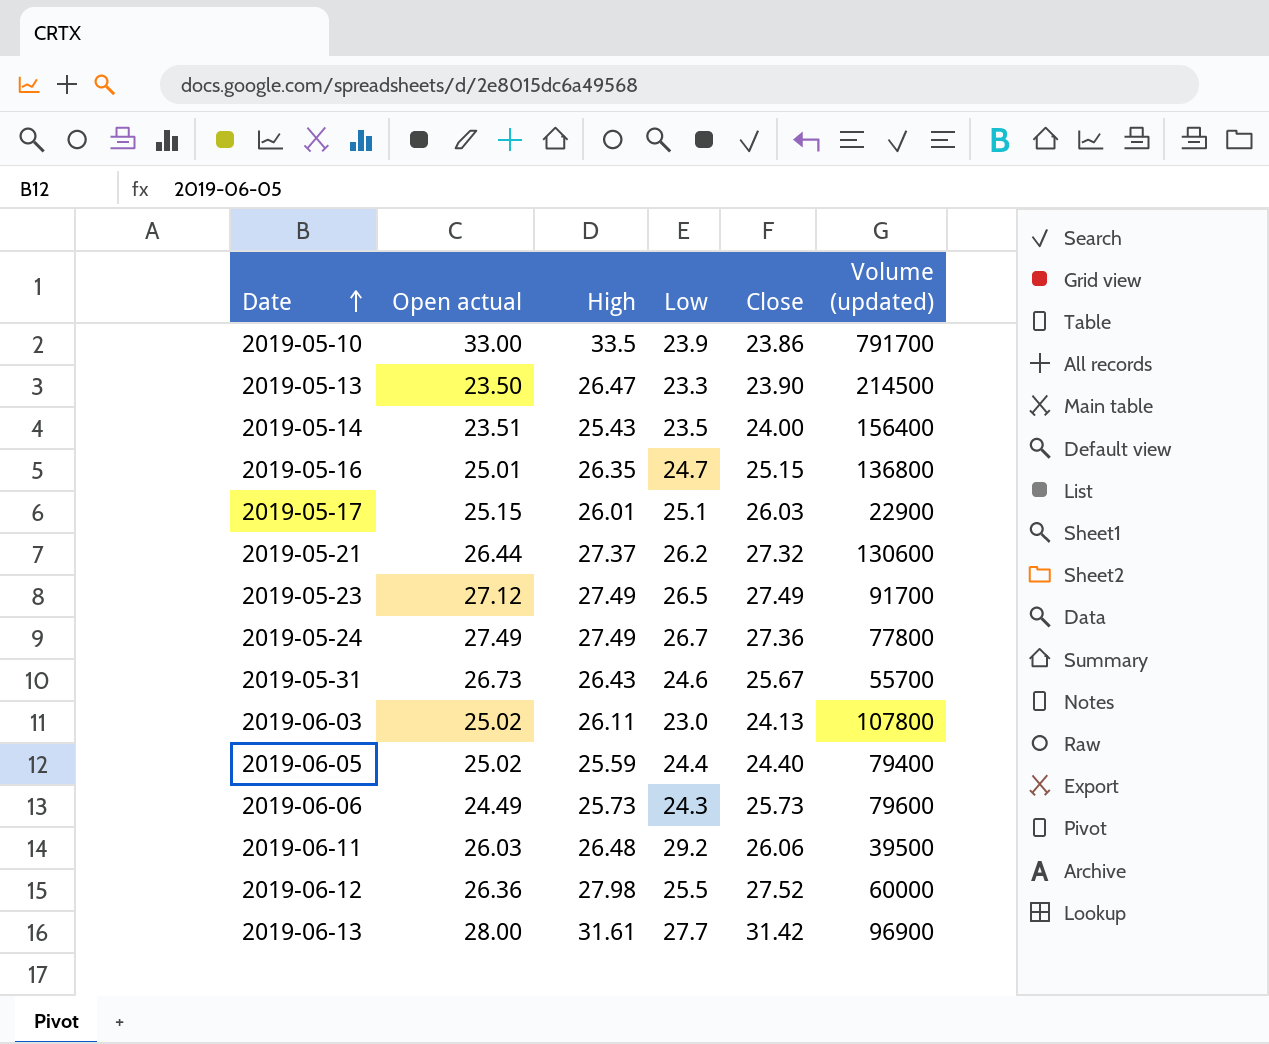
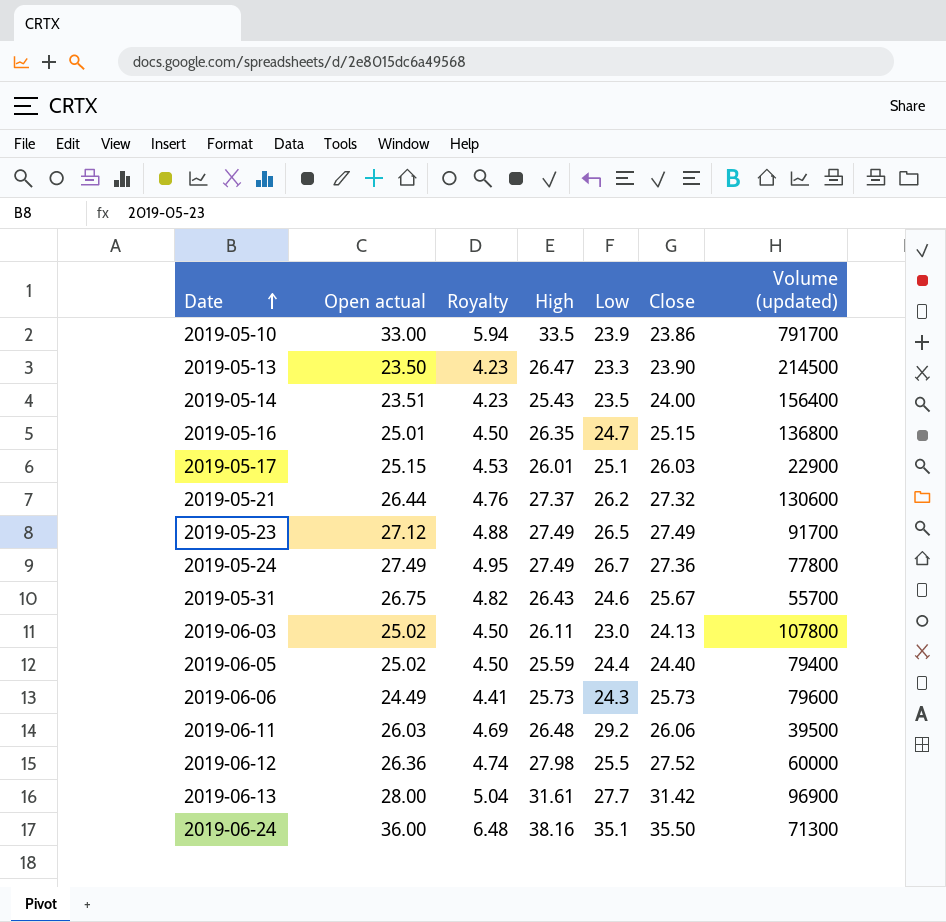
column Royalty | formula: none -> [Open actual] * 0.18
2019-05-31 | Open actual: 26.73 -> 26.75
row 2019-06-24: none -> 36.00 | 6.48 | 38.16 | 35.1 | 35.50 | 71300

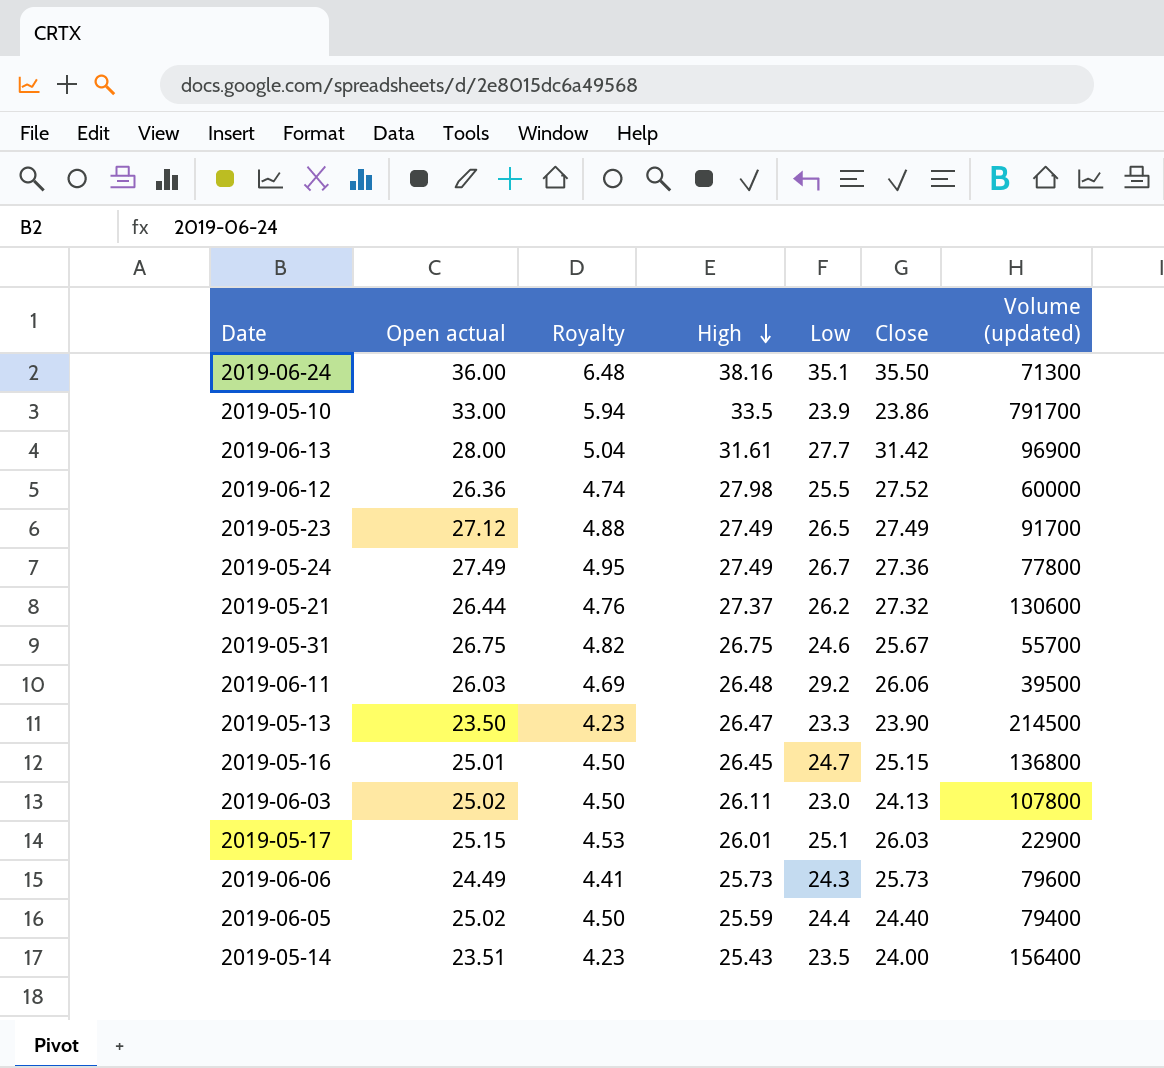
row order: Date ascending -> High descending
2019-05-31 | High: 26.43 -> 26.75
2019-05-16 | High: 26.35 -> 26.45

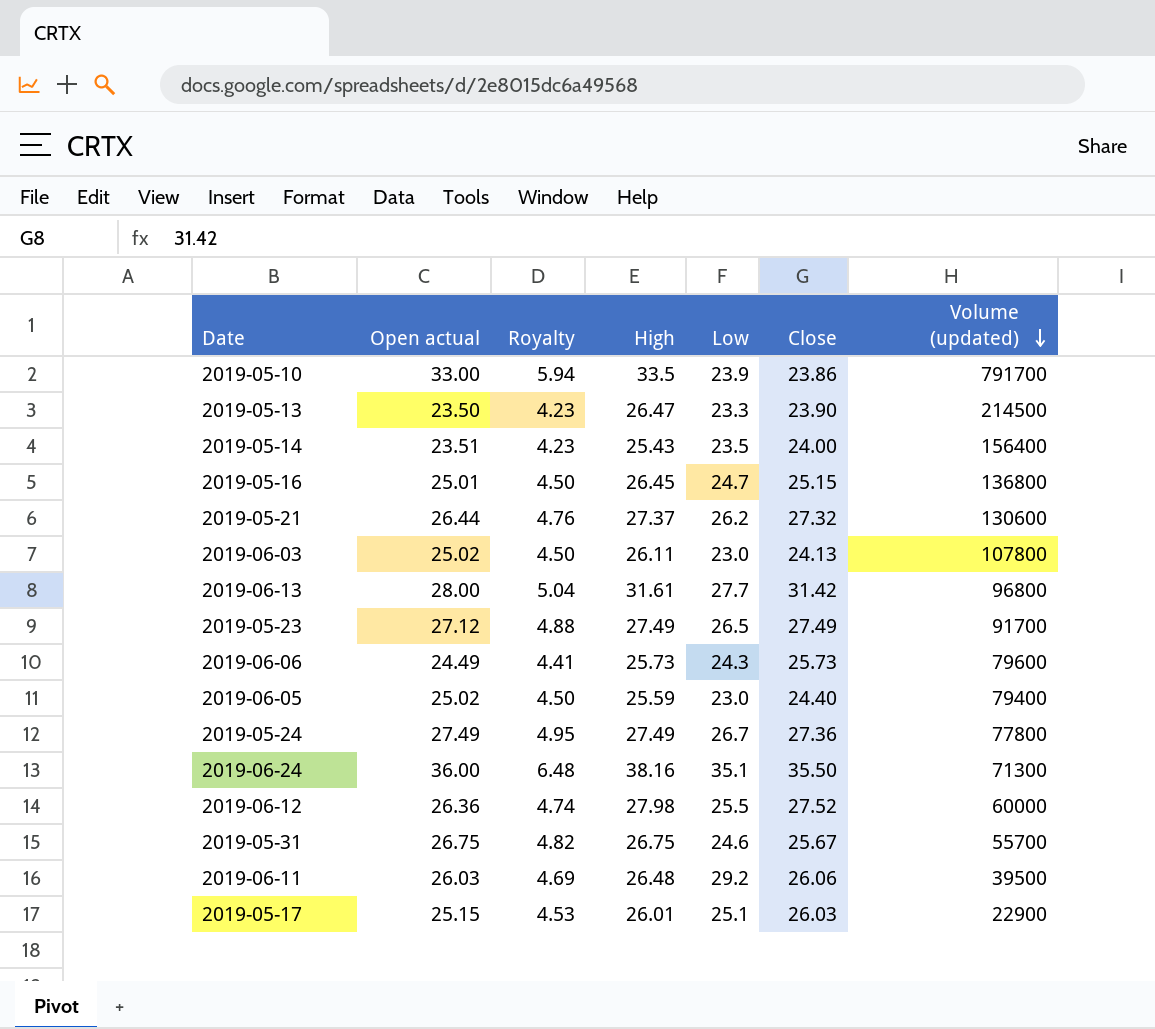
row order: High descending -> Volume (updated) descending
2019-06-13 | Volume (updated): 96900 -> 96800
2019-06-05 | Low: 24.4 -> 23.0

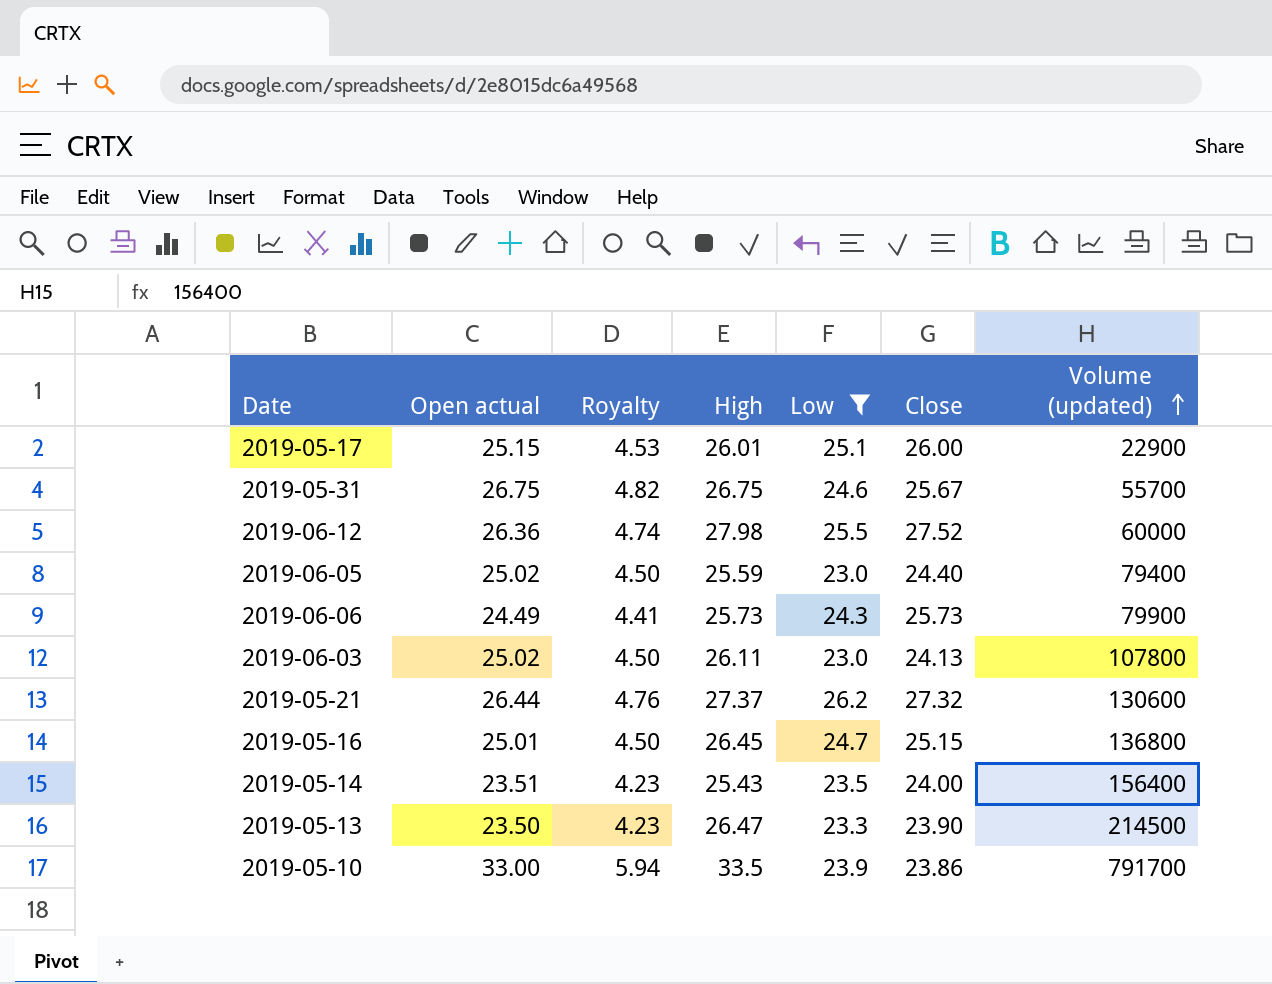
filter: none -> Low <= 26.2
row order: Volume (updated) descending -> Volume (updated) ascending
2019-05-17 | Close: 26.03 -> 26.00
2019-06-06 | Volume (updated): 79600 -> 79900

